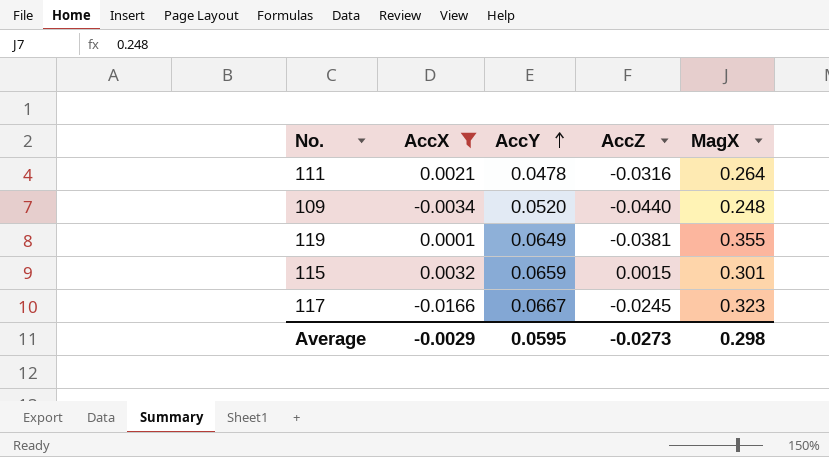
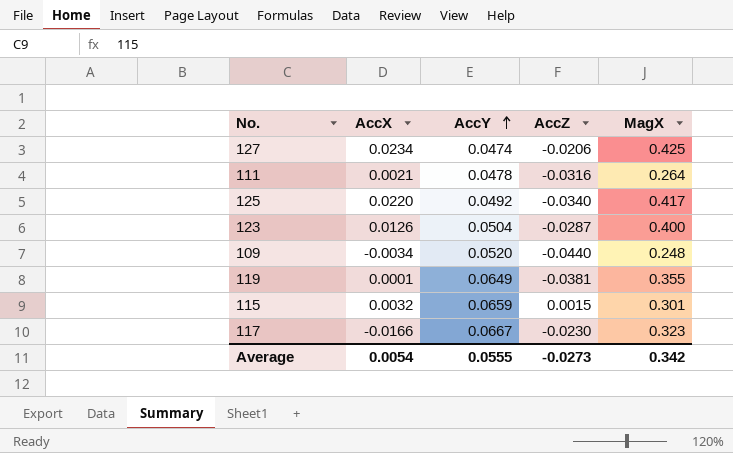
filter: AccX <= 0.0032 -> none
117 | AccZ: -0.0245 -> -0.0230
Average | AccX: -0.0029 -> 0.0054
Average | AccY: 0.0595 -> 0.0555
Average | MagX: 0.298 -> 0.342

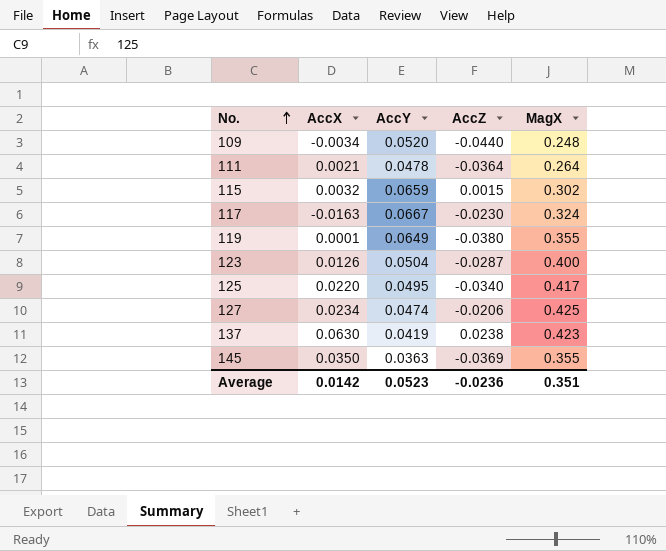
row order: AccY ascending -> No. ascending
111 | AccZ: -0.0316 -> -0.0364
115 | MagX: 0.301 -> 0.302
117 | AccX: -0.0166 -> -0.0163
117 | MagX: 0.323 -> 0.324
119 | AccZ: -0.0381 -> -0.0380
125 | AccY: 0.0492 -> 0.0495
row 137: none -> 0.0630 | 0.0419 | 0.0238 | 0.423
row 145: none -> 0.0350 | 0.0363 | -0.0369 | 0.355
Average | AccX: 0.0054 -> 0.0142
Average | AccY: 0.0555 -> 0.0523
Average | AccZ: -0.0273 -> -0.0236
Average | MagX: 0.342 -> 0.351

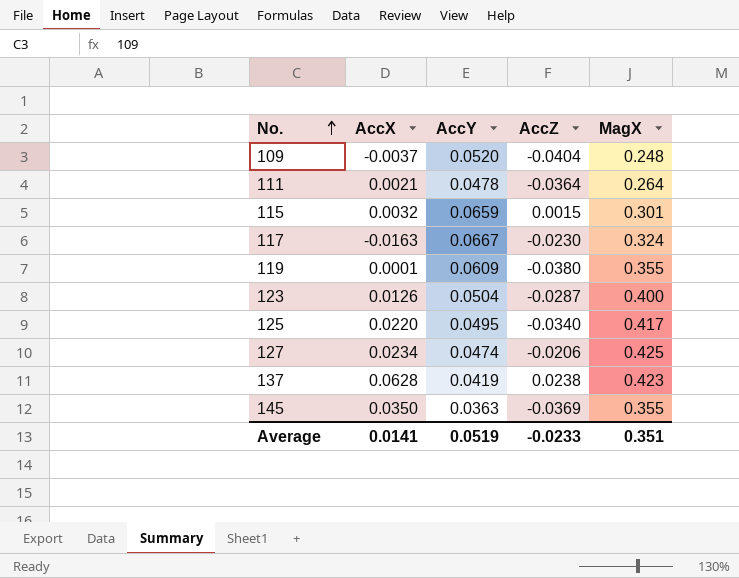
109 | AccX: -0.0034 -> -0.0037
109 | AccZ: -0.0440 -> -0.0404
115 | MagX: 0.302 -> 0.301
119 | AccY: 0.0649 -> 0.0609
137 | AccX: 0.0630 -> 0.0628
Average | AccX: 0.0142 -> 0.0141
Average | AccY: 0.0523 -> 0.0519
Average | AccZ: -0.0236 -> -0.0233

